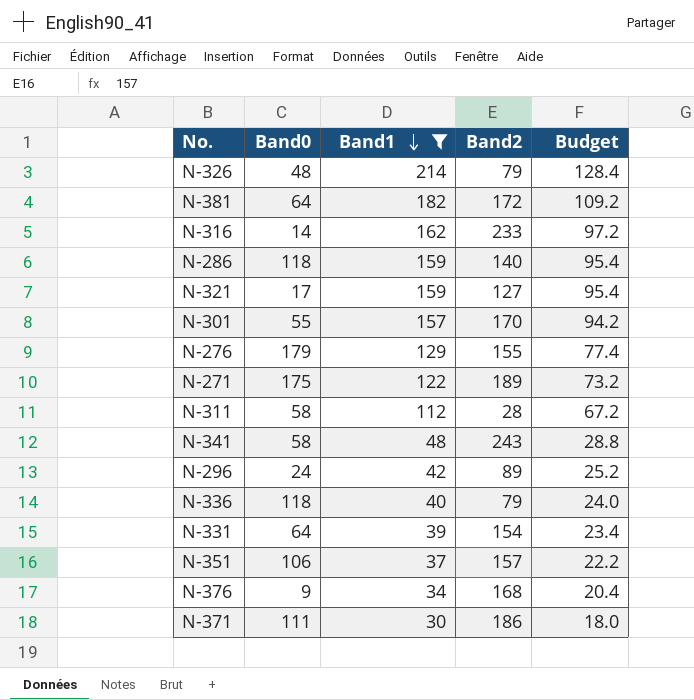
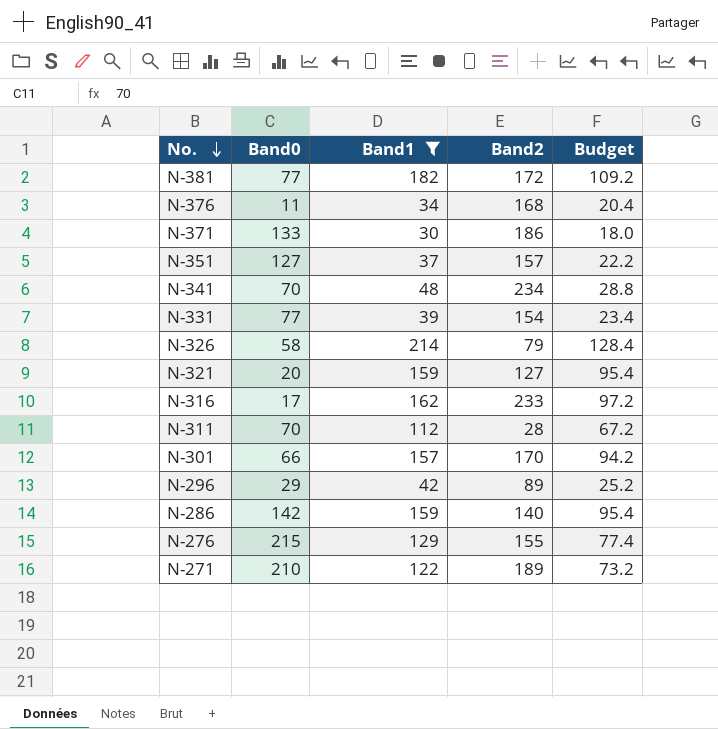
row order: Band1 descending -> No. descending
row N-336: 118 | 40 | 79 | 24.0 -> none
N-381 | Band0: 64 -> 77
N-376 | Band0: 9 -> 11
N-371 | Band0: 111 -> 133
N-351 | Band0: 106 -> 127
N-341 | Band0: 58 -> 70
N-341 | Band2: 243 -> 234
N-331 | Band0: 64 -> 77
N-326 | Band0: 48 -> 58
N-321 | Band0: 17 -> 20
N-316 | Band0: 14 -> 17
N-311 | Band0: 58 -> 70
N-301 | Band0: 55 -> 66
N-296 | Band0: 24 -> 29
N-286 | Band0: 118 -> 142
N-276 | Band0: 179 -> 215
N-271 | Band0: 175 -> 210

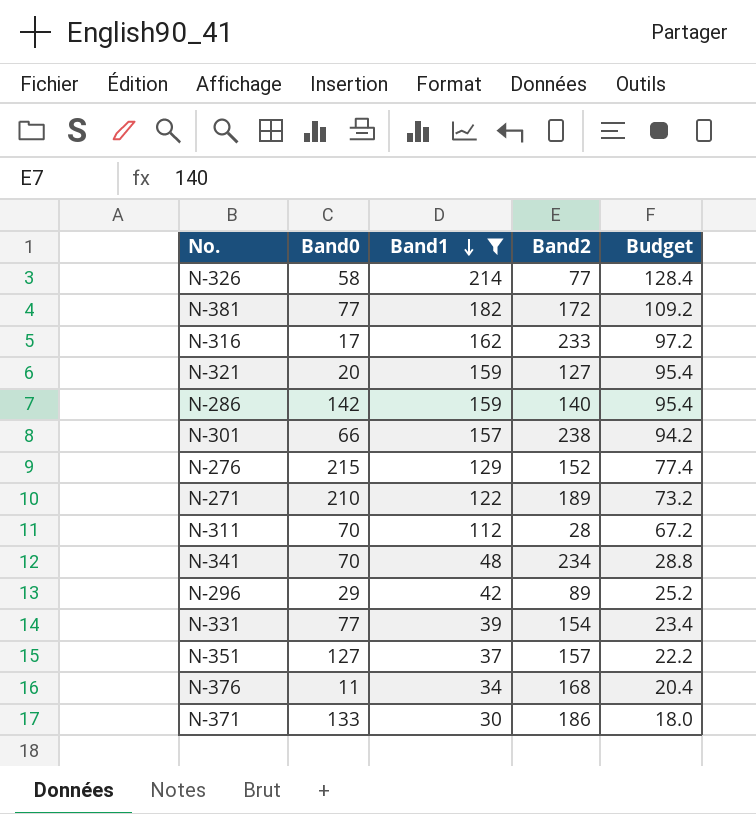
row order: No. descending -> Band1 descending
N-326 | Band2: 79 -> 77
N-301 | Band2: 170 -> 238
N-276 | Band2: 155 -> 152

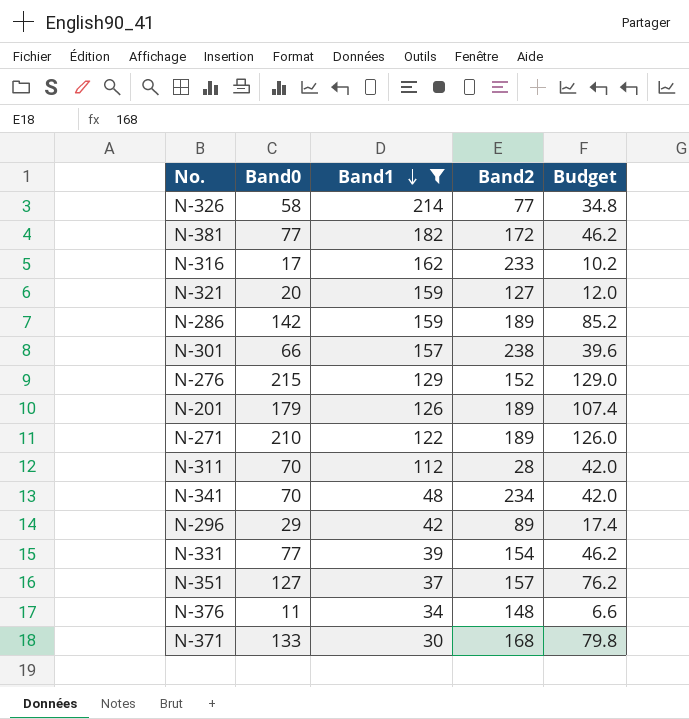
column Budget | formula: [Band1] * 0.6 -> [Band0] * 0.6
N-286 | Band2: 140 -> 189
row N-201: none -> 179 | 126 | 189 | 107.4
N-376 | Band2: 168 -> 148
N-371 | Band2: 186 -> 168

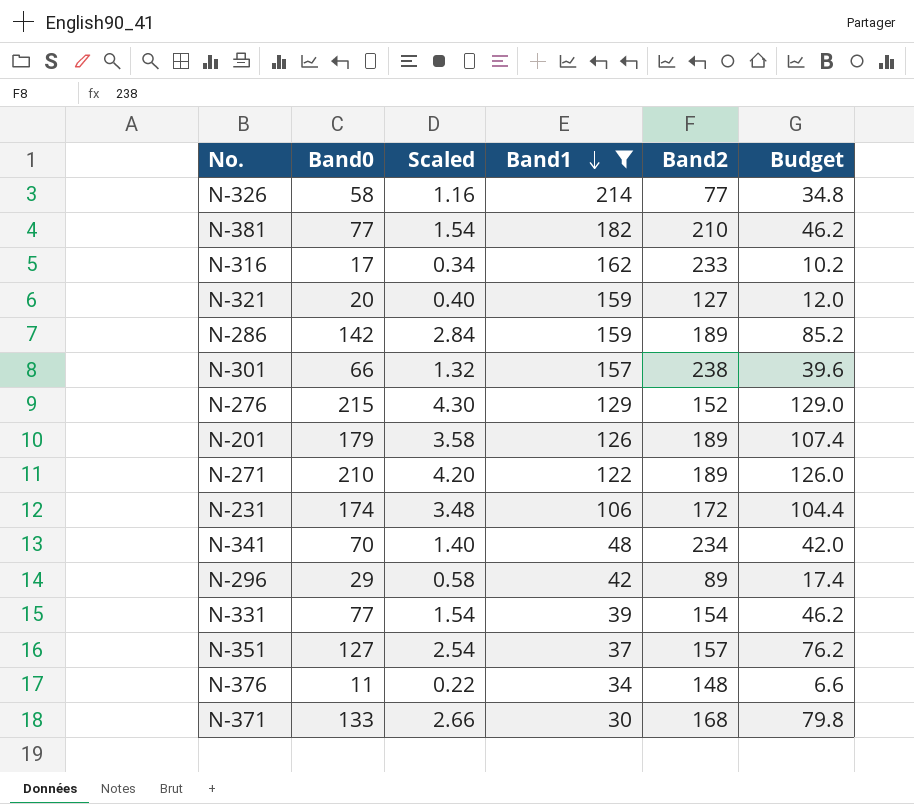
column Scaled | formula: none -> [Band0] * 0.02
row N-311: 70 | 112 | 28 | 42.0 -> none
N-381 | Band2: 172 -> 210
row N-231: none -> 174 | 3.48 | 106 | 172 | 104.4

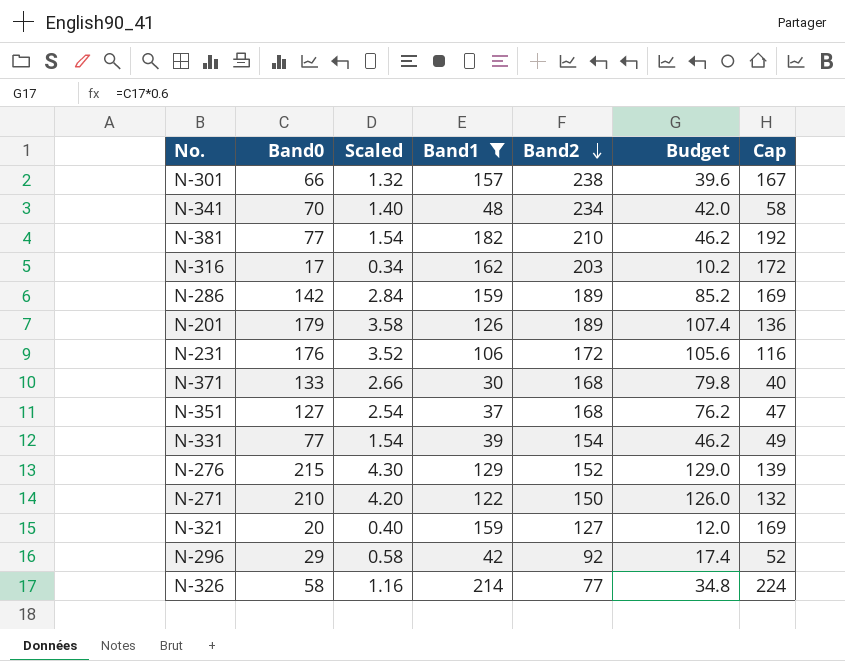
row order: Band1 descending -> Band2 descending
column Cap | formula: none -> [Band1] + 10
row N-376: 11 | 0.22 | 34 | 148 | 6.6 -> none
N-316 | Band2: 233 -> 203
N-231 | Band0: 174 -> 176
N-231 | Scaled: 3.48 -> 3.52
N-231 | Budget: 104.4 -> 105.6
N-351 | Band2: 157 -> 168
N-271 | Band2: 189 -> 150
N-296 | Band2: 89 -> 92

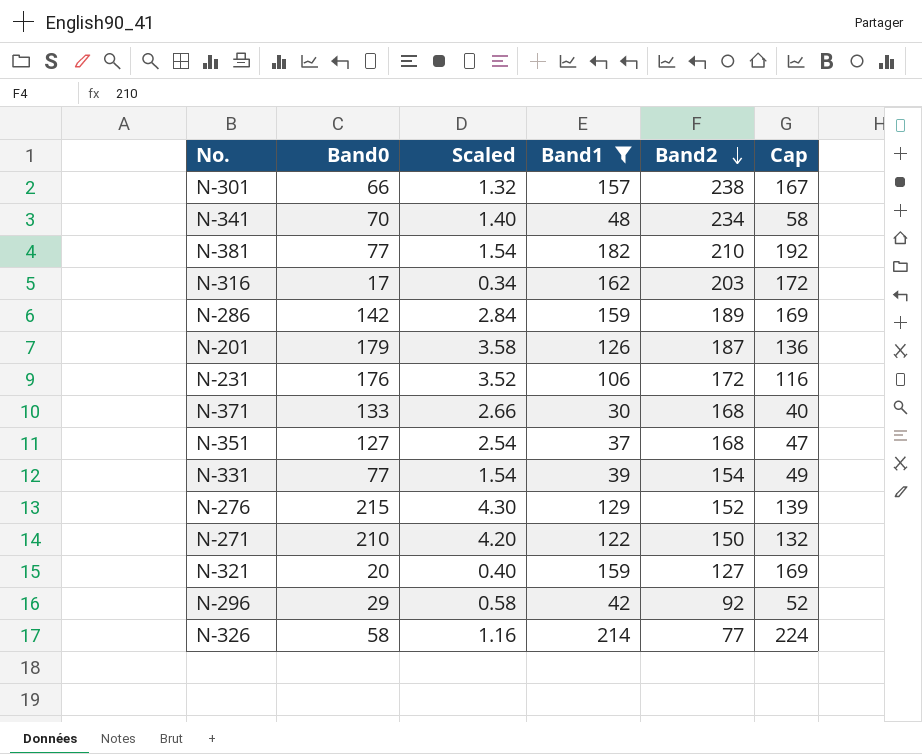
column Budget | formula: [Band0] * 0.6 -> none
N-201 | Band2: 189 -> 187

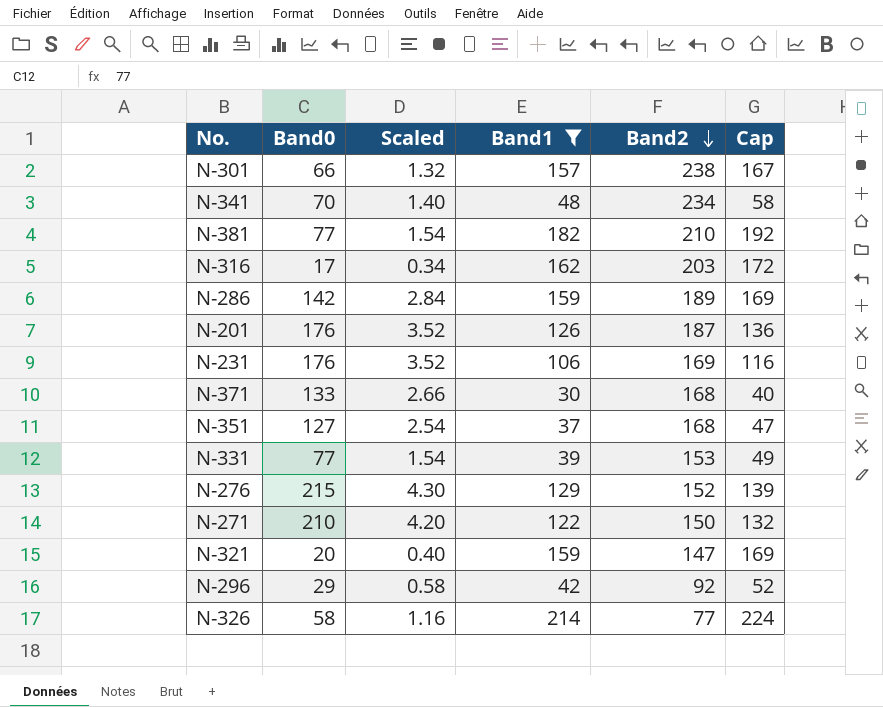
N-201 | Band0: 179 -> 176
N-201 | Scaled: 3.58 -> 3.52
N-231 | Band2: 172 -> 169
N-331 | Band2: 154 -> 153
N-321 | Band2: 127 -> 147

